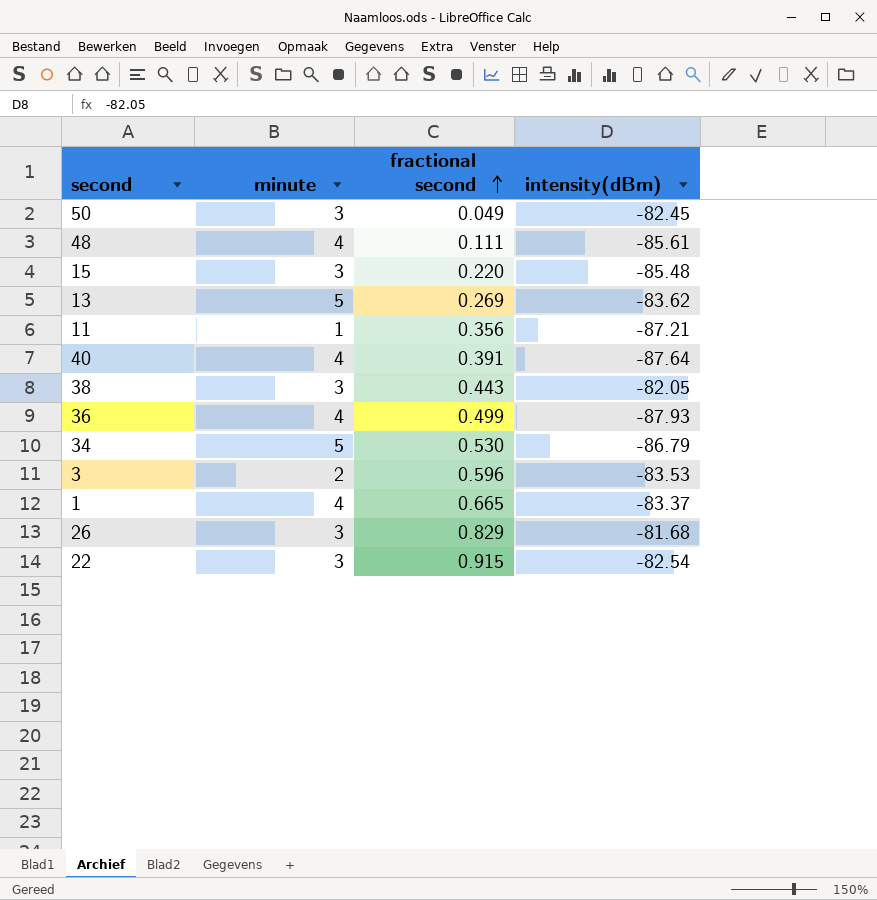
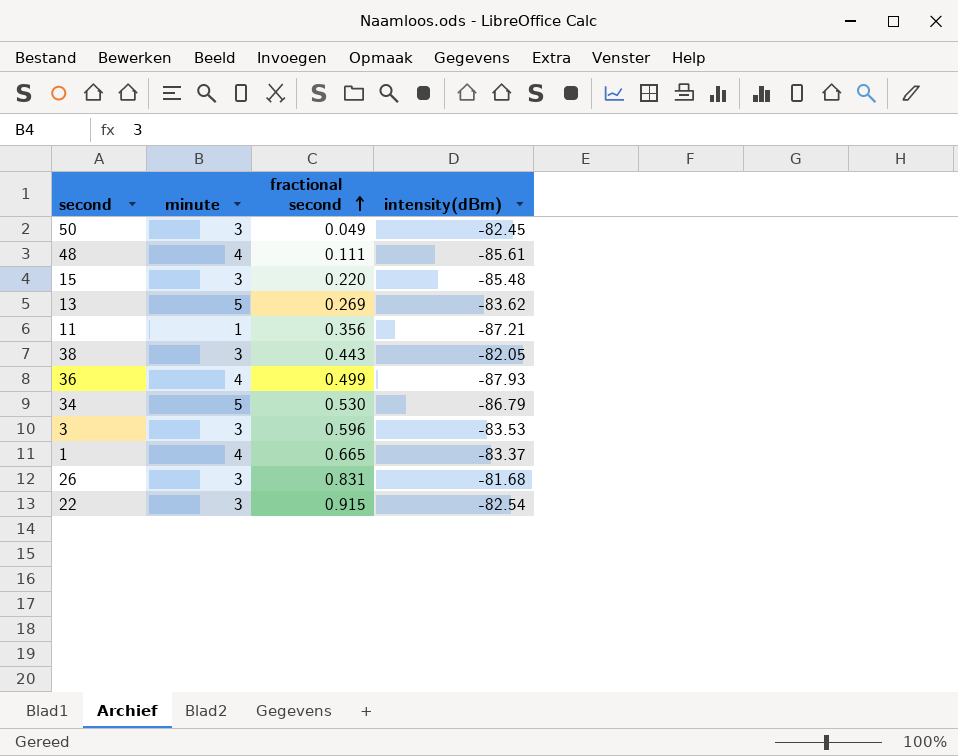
row 40: 4 | 0.391 | -87.64 -> none
3 | minute: 2 -> 3
26 | fractional second: 0.829 -> 0.831

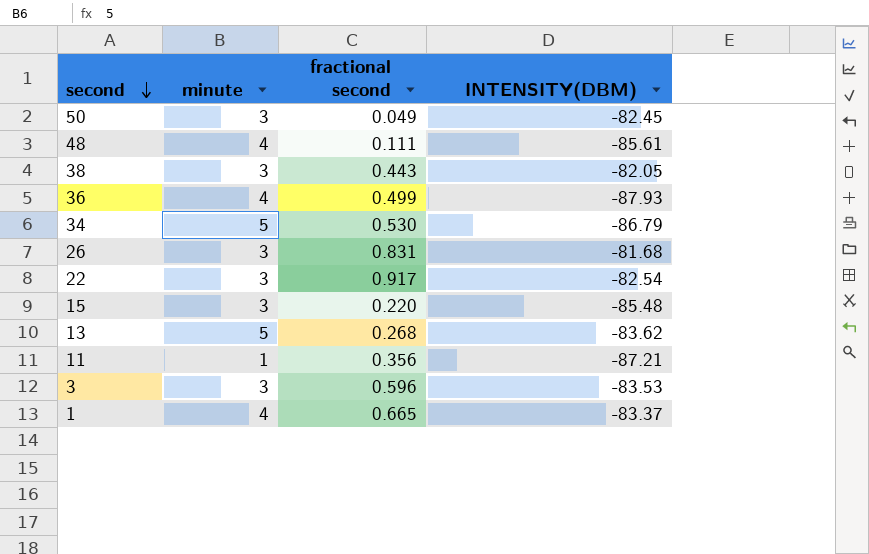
row order: fractional second ascending -> second descending
column name: intensity(dBm) -> INTENSITY(DBM)
22 | fractional second: 0.915 -> 0.917
13 | fractional second: 0.269 -> 0.268

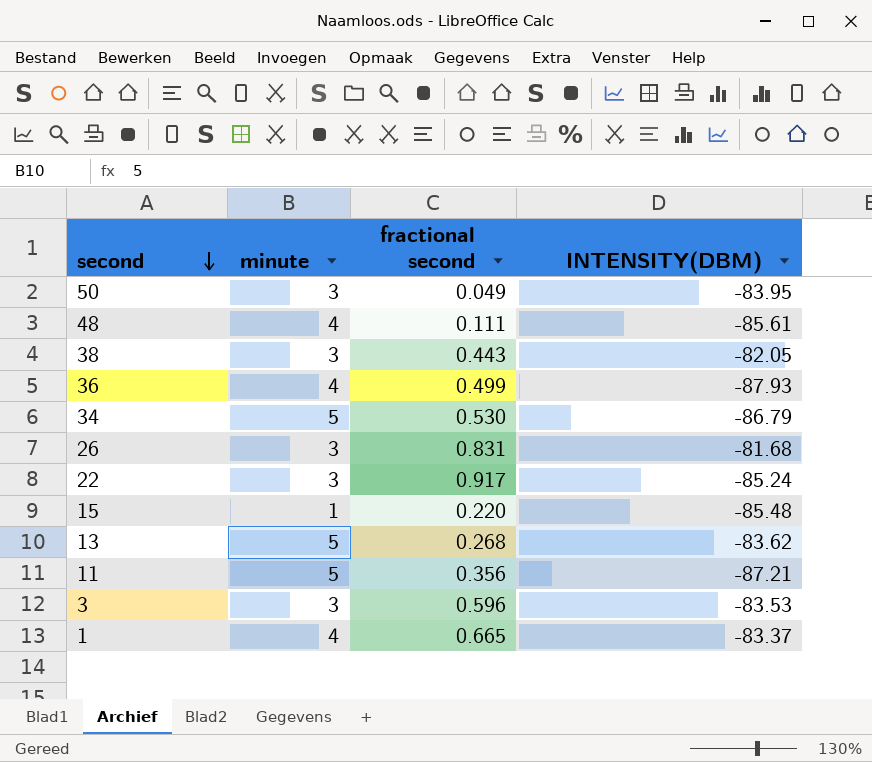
50 | INTENSITY(DBM): -82.45 -> -83.95
22 | INTENSITY(DBM): -82.54 -> -85.24
15 | minute: 3 -> 1
11 | minute: 1 -> 5

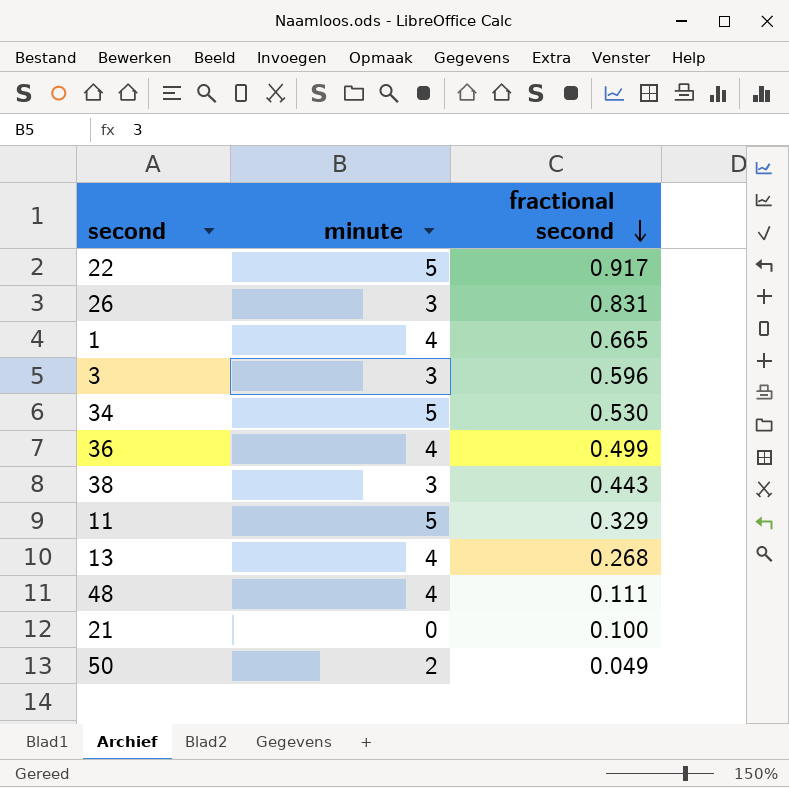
row order: second descending -> fractional second descending
column INTENSITY(DBM) | position: 4 -> none
row 15: 1 | 0.220 | -85.48 -> none
22 | minute: 3 -> 5
11 | fractional second: 0.356 -> 0.329
13 | minute: 5 -> 4
row 21: none -> 0 | 0.100
50 | minute: 3 -> 2

